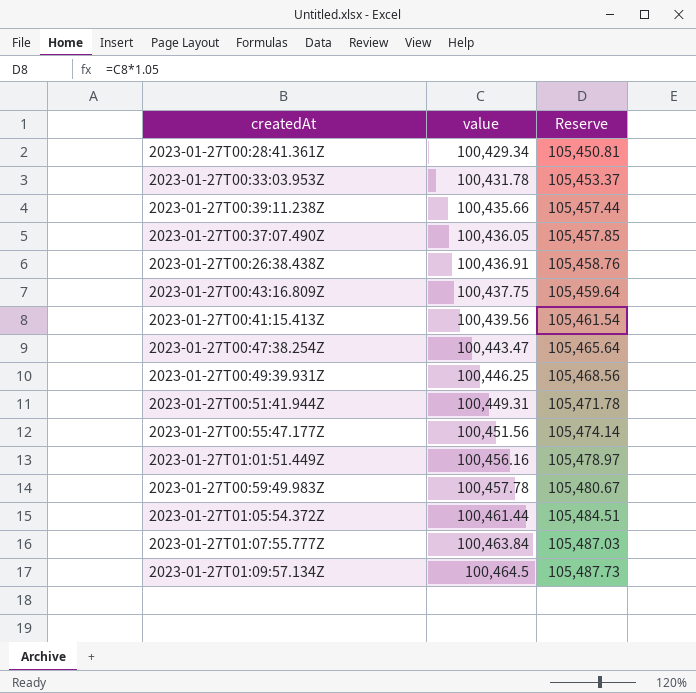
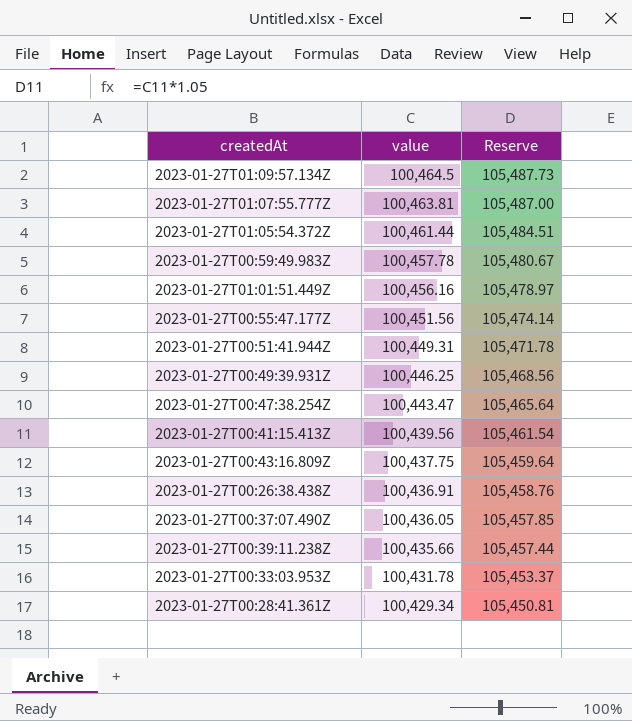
row order: value ascending -> value descending
2023-01-27T01:07:55.777Z | value: 100,463.84 -> 100,463.81
2023-01-27T01:07:55.777Z | Reserve: 105,487.03 -> 105,487.00

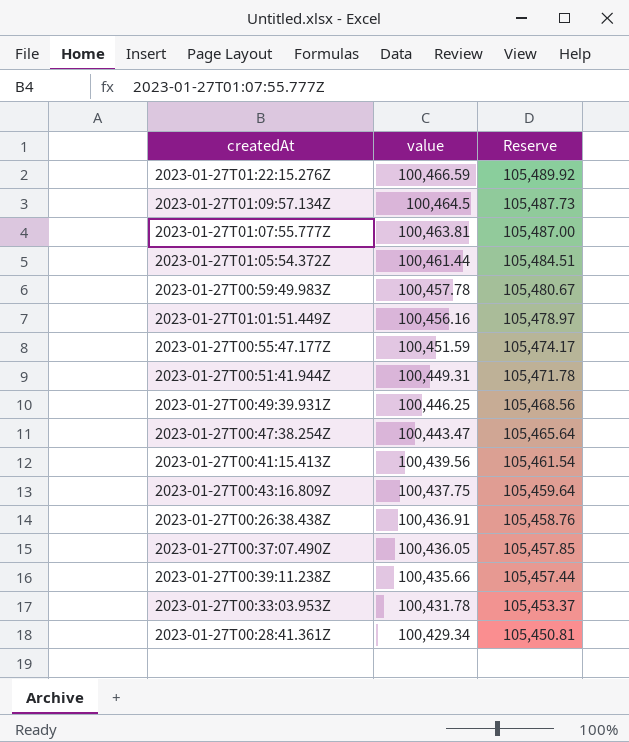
row 2023-01-27T01:22:15.276Z: none -> 100,466.59 | 105,489.92
2023-01-27T00:55:47.177Z | value: 100,451.56 -> 100,451.59
2023-01-27T00:55:47.177Z | Reserve: 105,474.14 -> 105,474.17

